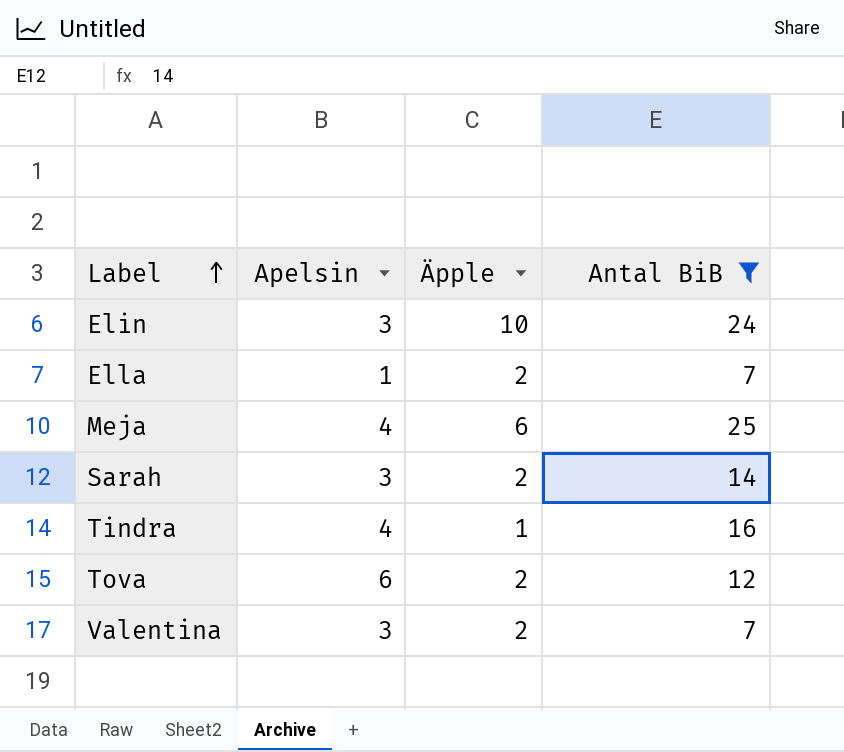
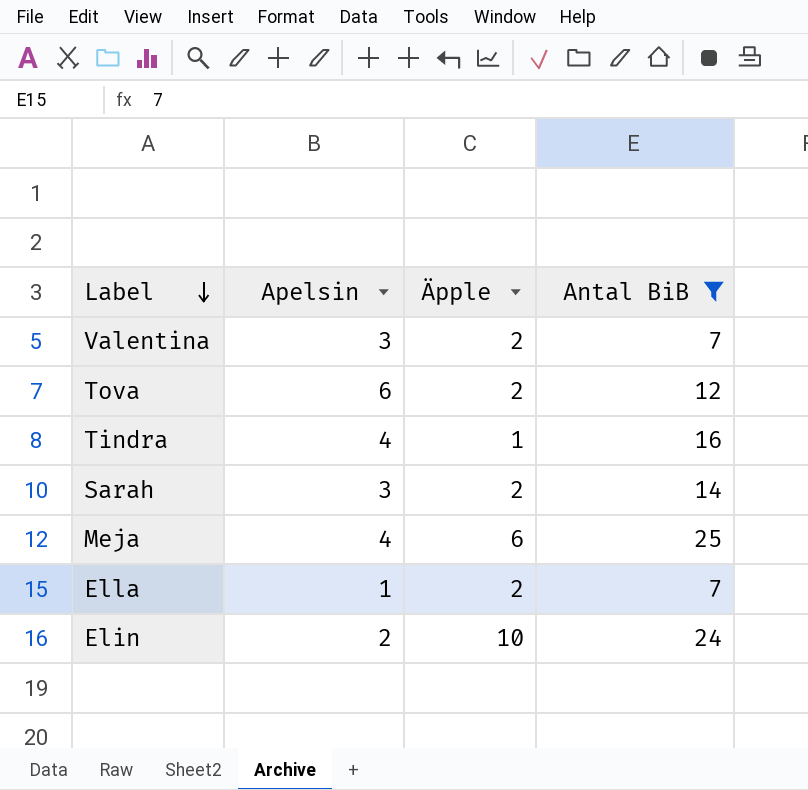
row order: Label ascending -> Label descending
Elin | Apelsin: 3 -> 2

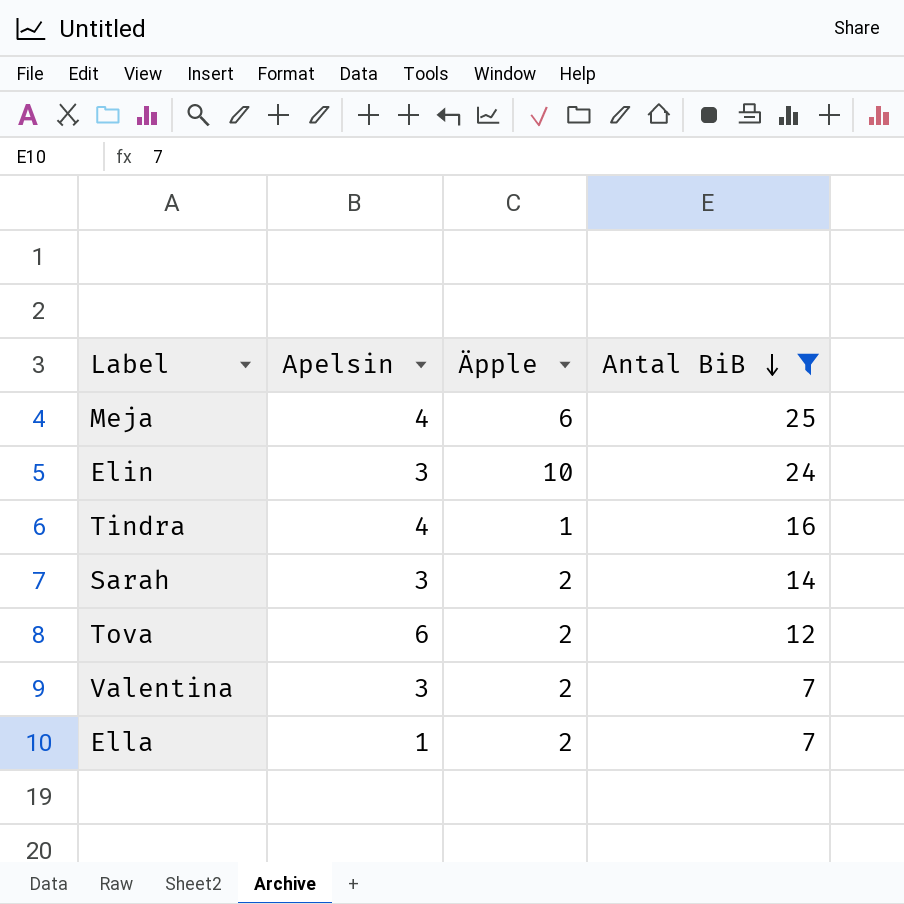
row order: Label descending -> Antal BiB descending
Elin | Apelsin: 2 -> 3

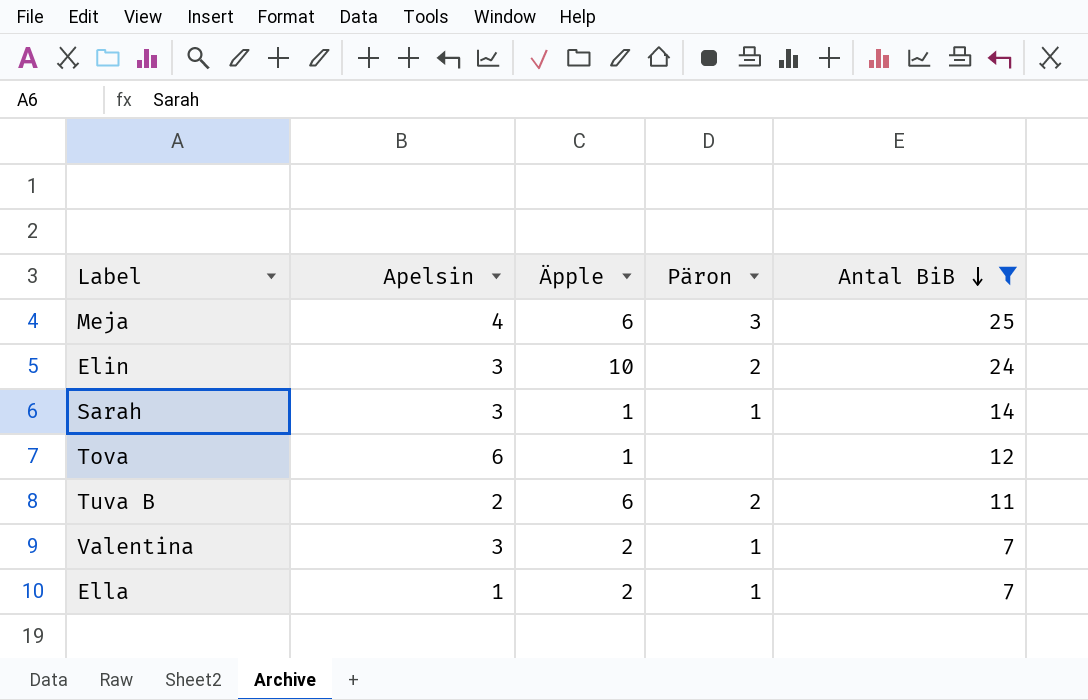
column Päron | position: none -> 4
row Tindra: 4 | 1 | 16 -> none
Sarah | Äpple: 2 -> 1
Tova | Äpple: 2 -> 1
row Tuva B: none -> 2 | 6 | 2 | 11

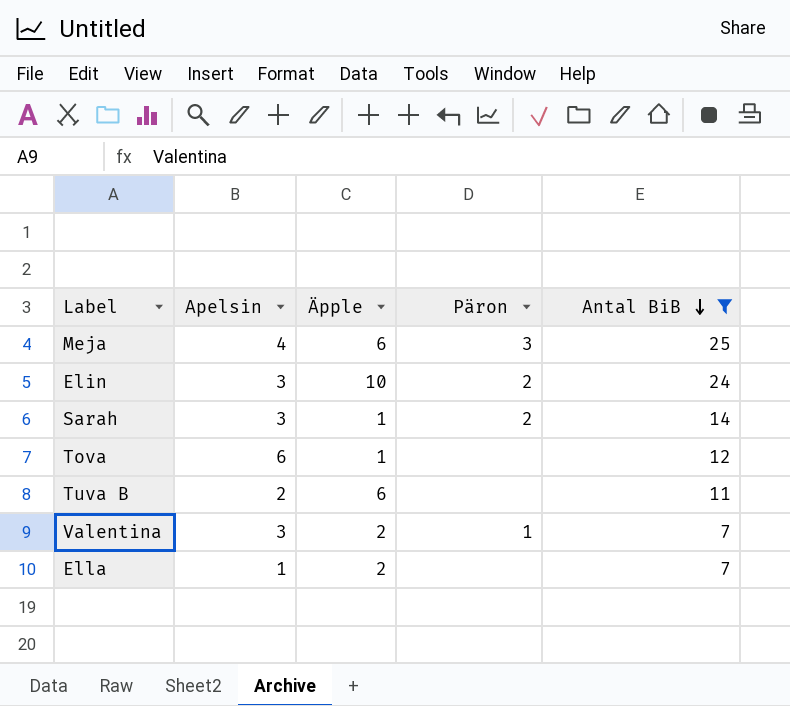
Sarah | Päron: 1 -> 2
Tuva B | Päron: 2 -> none
Ella | Päron: 1 -> none

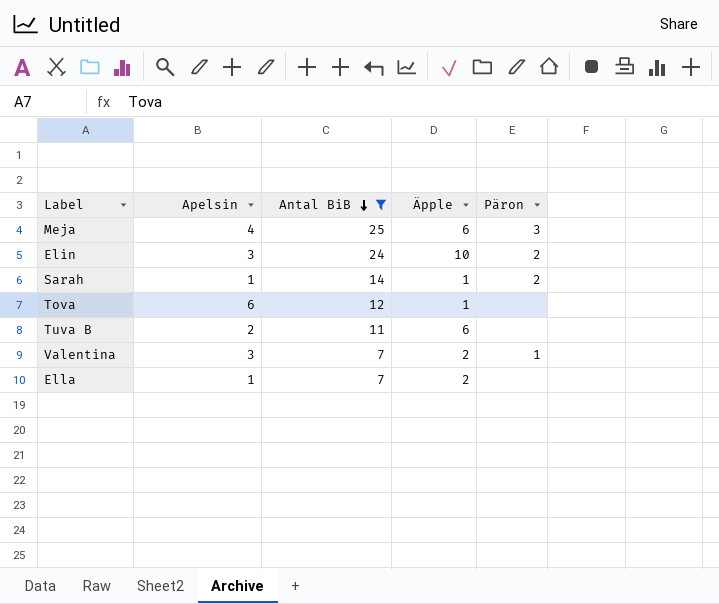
column Antal BiB | position: 5 -> 3
Sarah | Apelsin: 3 -> 1

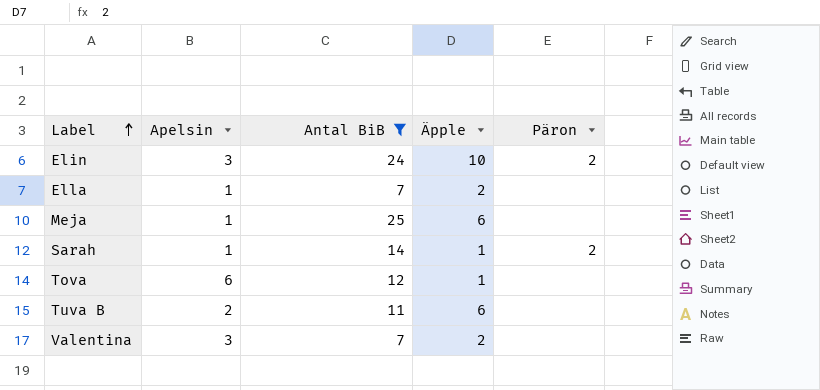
row order: Antal BiB descending -> Label ascending
Meja | Apelsin: 4 -> 1
Meja | Päron: 3 -> none
Valentina | Päron: 1 -> none

